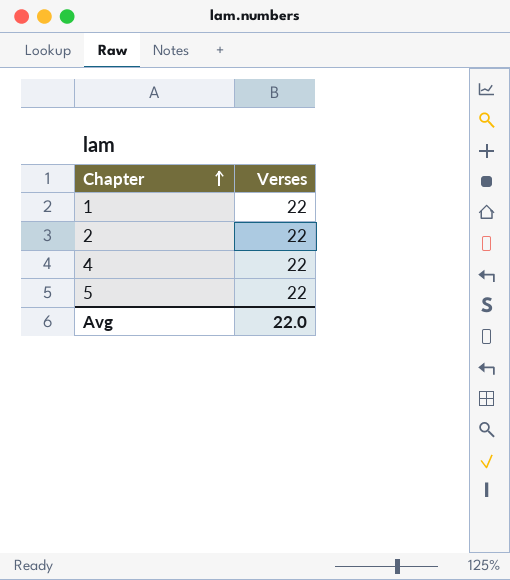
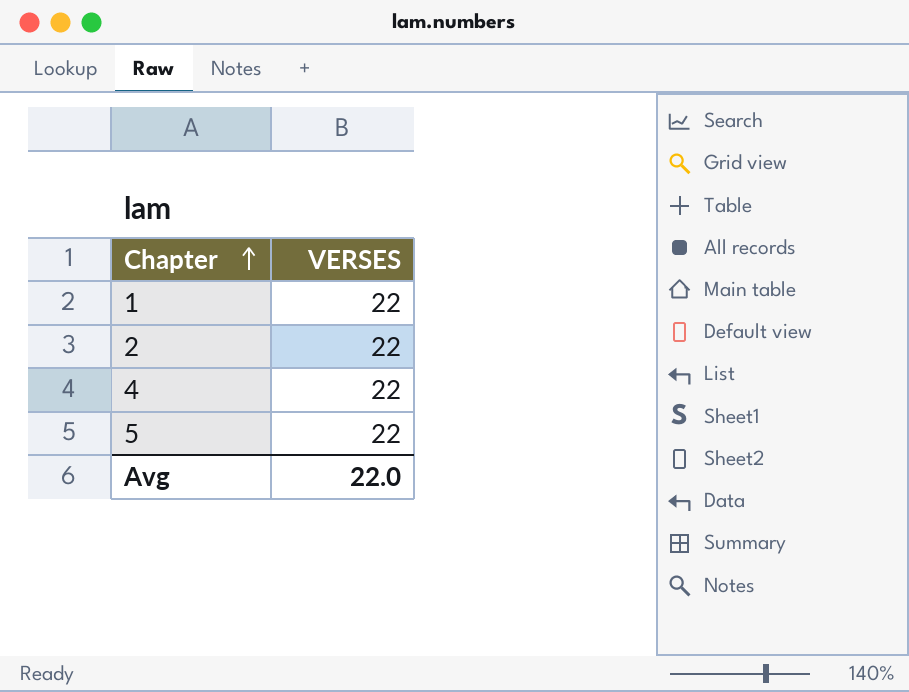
column name: Verses -> VERSES

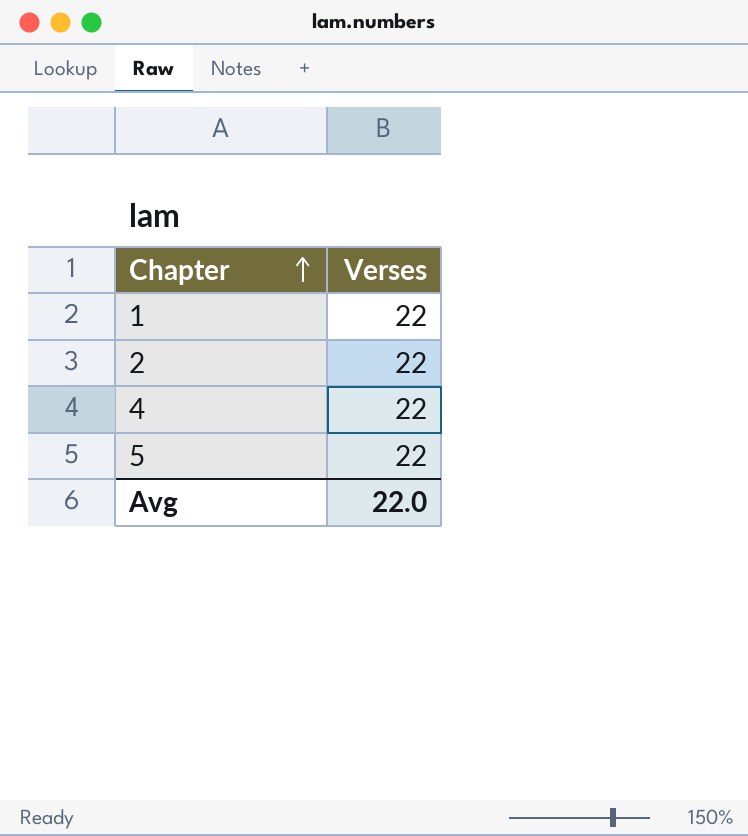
column name: VERSES -> Verses

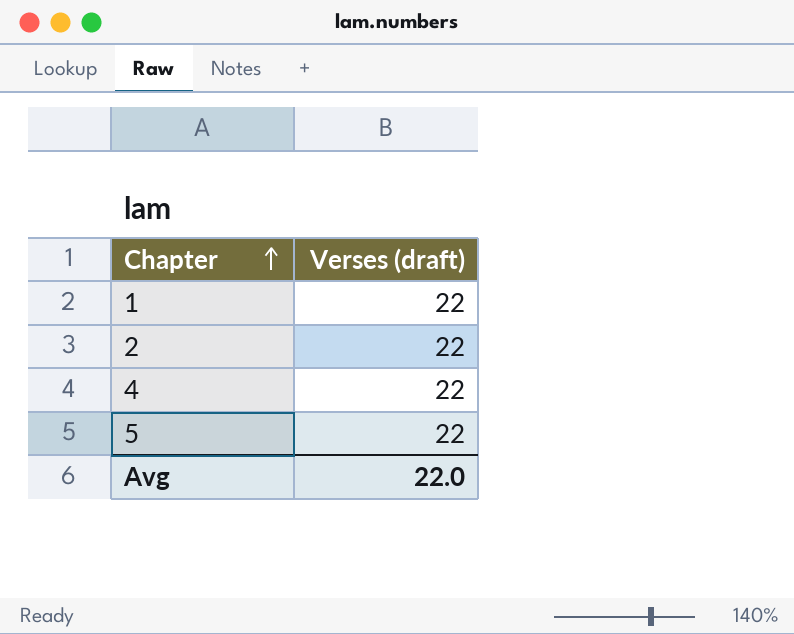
column name: Verses -> Verses (draft)

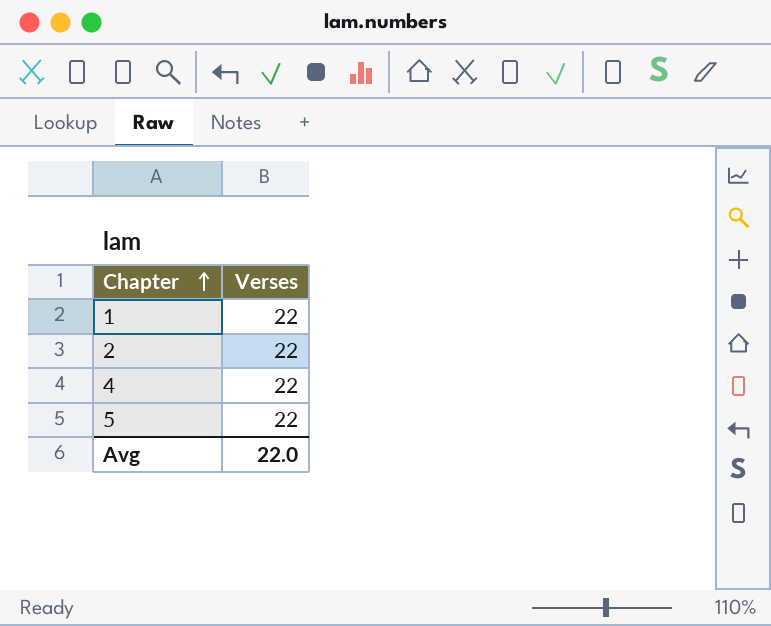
column name: Verses (draft) -> Verses

